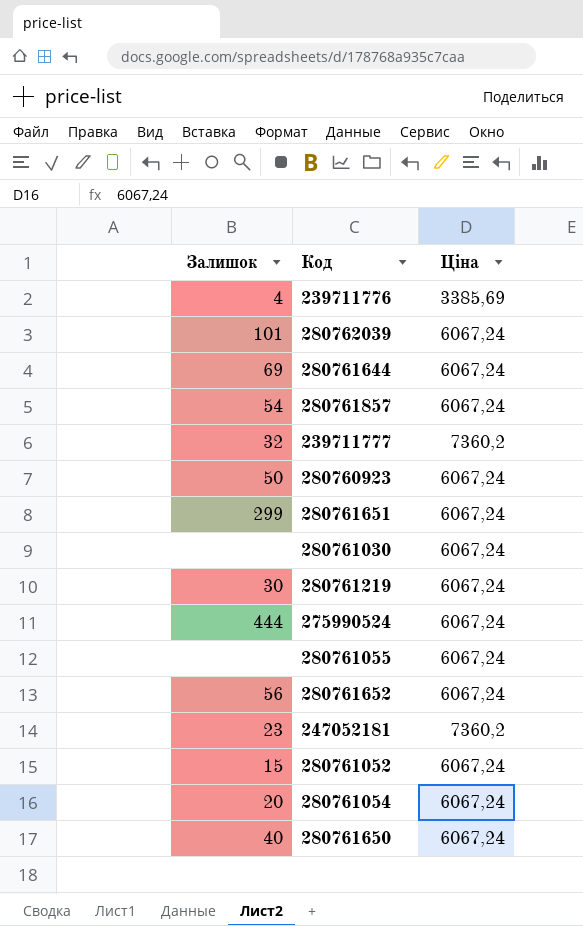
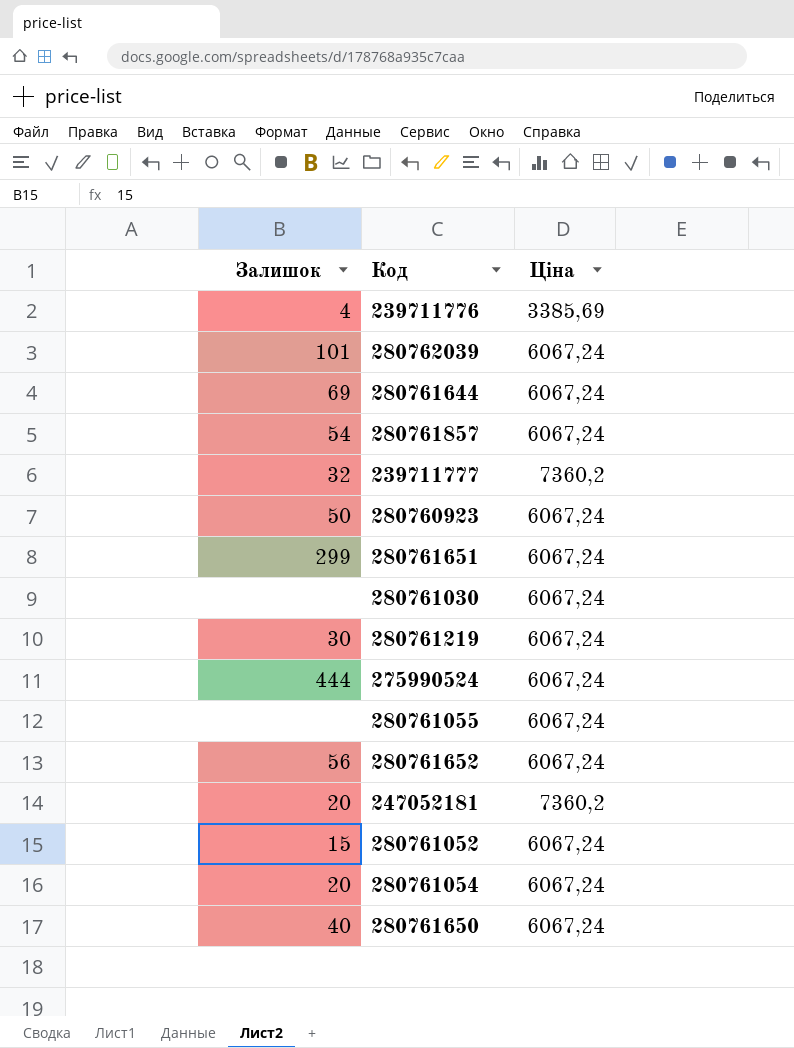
247052181 | Залишок: 23 -> 20

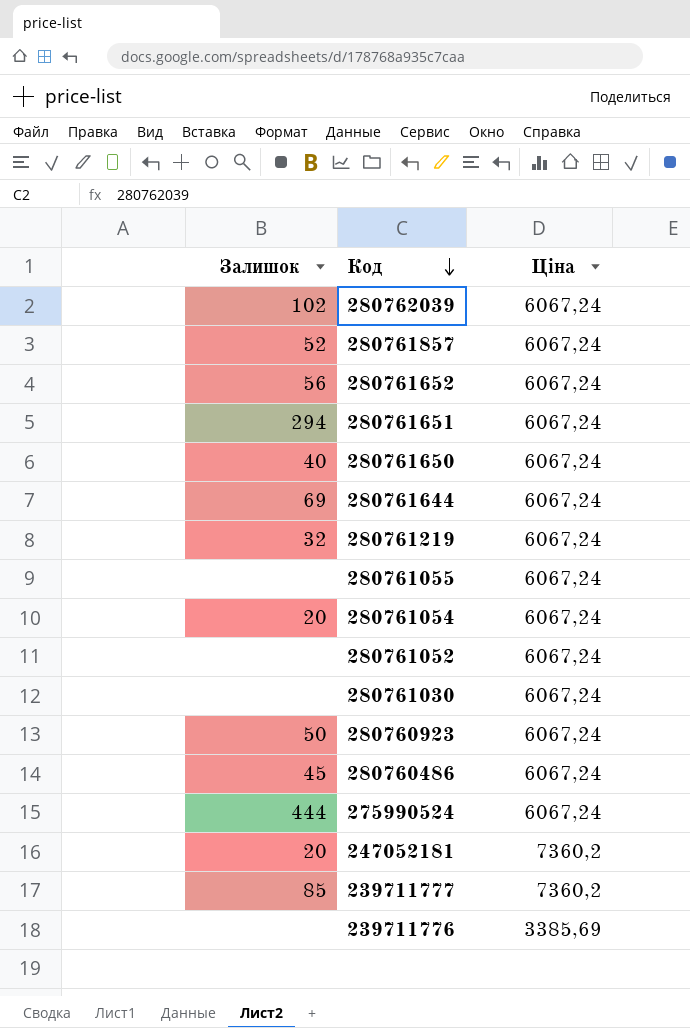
row order: none -> Код descending
280762039 | Залишок: 101 -> 102
280761857 | Залишок: 54 -> 52
280761651 | Залишок: 299 -> 294
280761219 | Залишок: 30 -> 32
280761052 | Залишок: 15 -> none
row 280760486: none -> 45 | 6067,24
239711777 | Залишок: 32 -> 85
239711776 | Залишок: 4 -> none

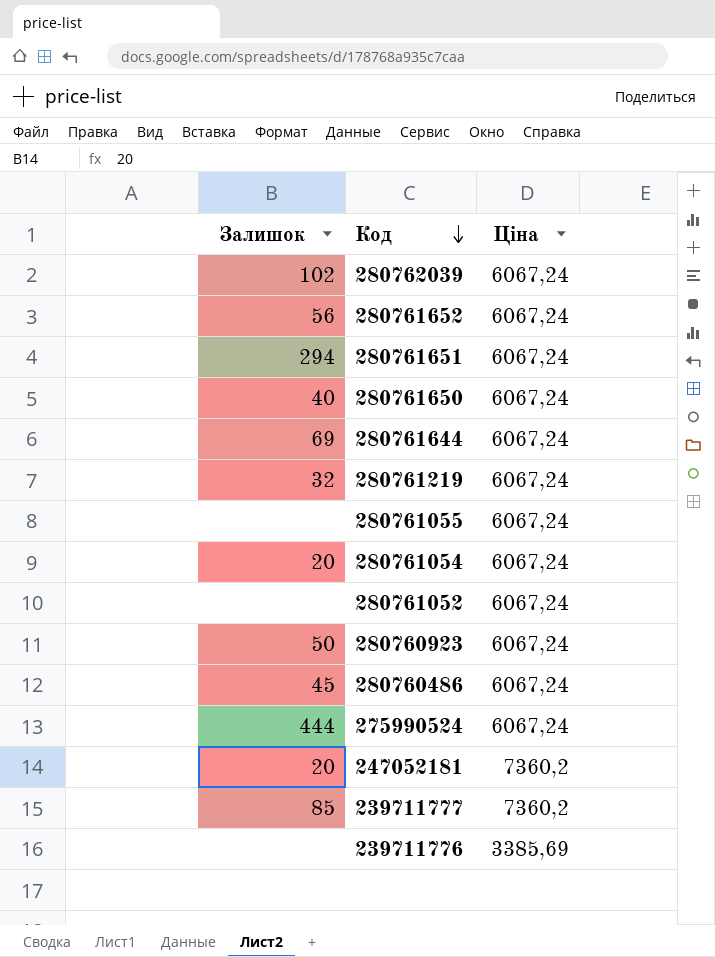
row 280761857: 52 | 6067,24 -> none
row 280761030: none | 6067,24 -> none

